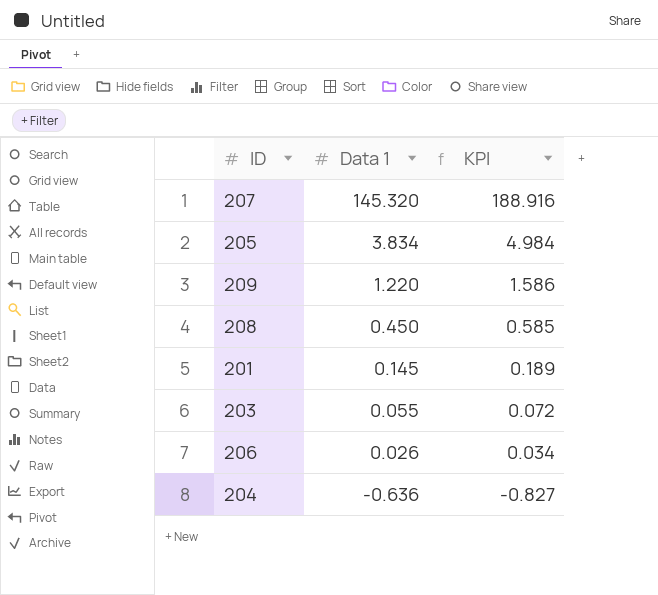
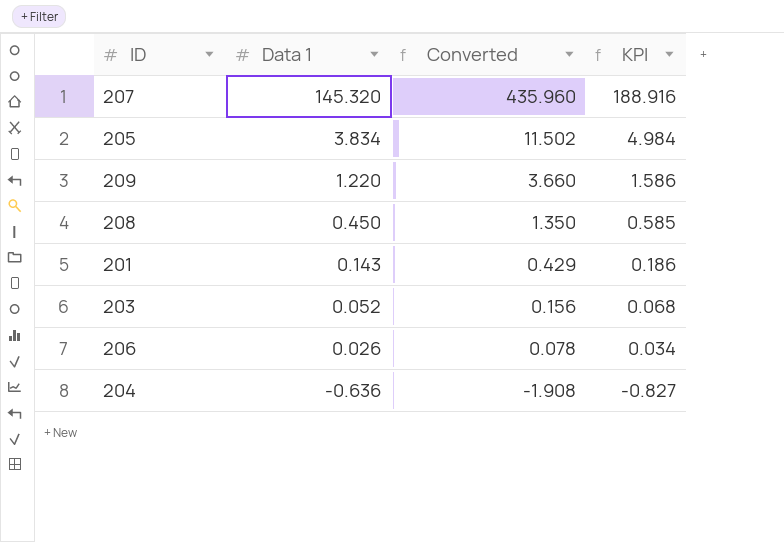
column Converted | formula: none -> [Data 1] * 3
201 | Data 1: 0.145 -> 0.143
201 | KPI: 0.189 -> 0.186
203 | Data 1: 0.055 -> 0.052
203 | KPI: 0.072 -> 0.068

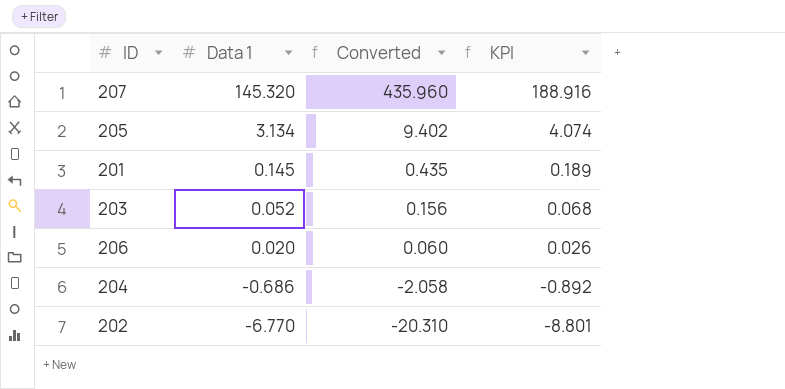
row 209: 1.220 | 3.660 | 1.586 -> none
row 208: 0.450 | 1.350 | 0.585 -> none
205 | Data 1: 3.834 -> 3.134
205 | Converted: 11.502 -> 9.402
205 | KPI: 4.984 -> 4.074
201 | Data 1: 0.143 -> 0.145
201 | Converted: 0.429 -> 0.435
201 | KPI: 0.186 -> 0.189
206 | Data 1: 0.026 -> 0.020
206 | Converted: 0.078 -> 0.060
206 | KPI: 0.034 -> 0.026
204 | Data 1: -0.636 -> -0.686
204 | Converted: -1.908 -> -2.058
204 | KPI: -0.827 -> -0.892
row 202: none -> -6.770 | -20.310 | -8.801

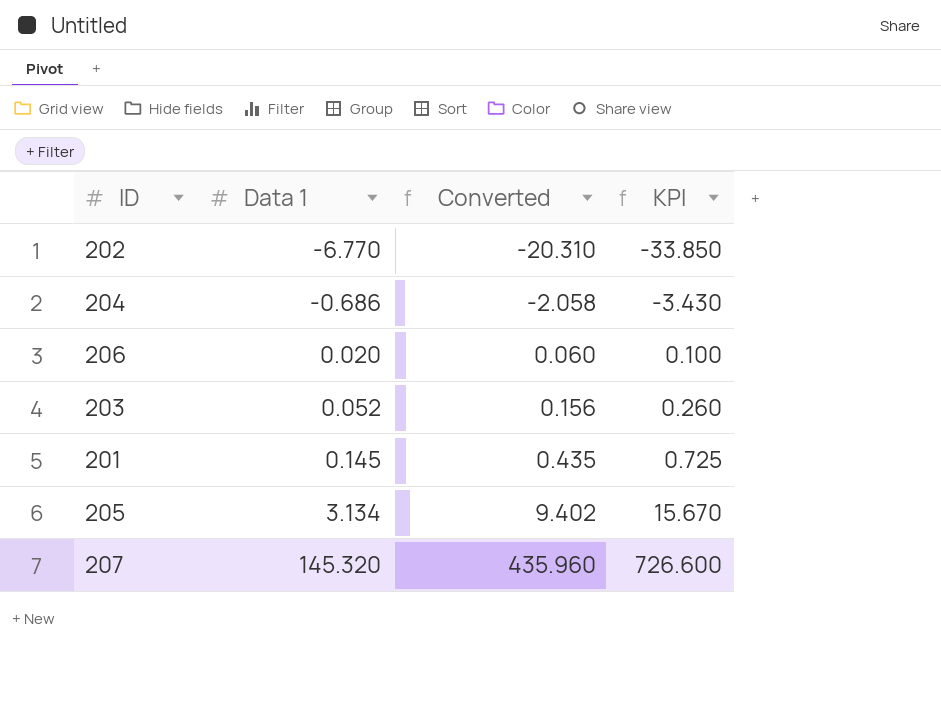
row order: Data 1 descending -> Data 1 ascending
column KPI | formula: [Data 1] * 1.3 -> [Data 1] * 5

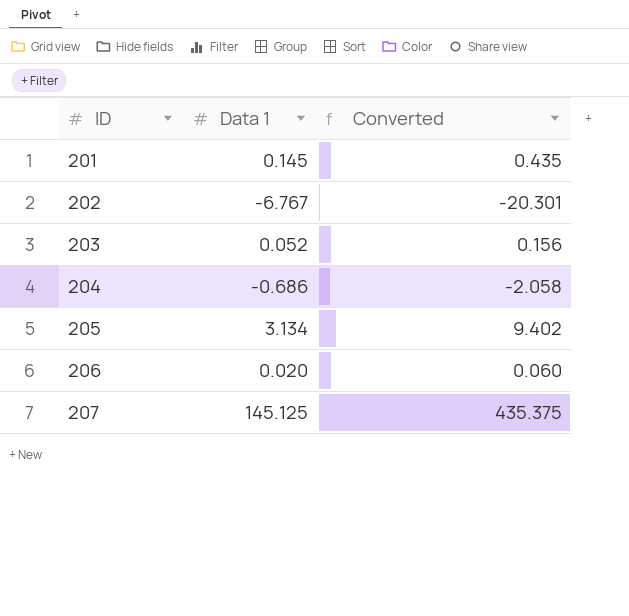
row order: Data 1 ascending -> ID ascending
column KPI | formula: [Data 1] * 5 -> none
202 | Data 1: -6.770 -> -6.767
202 | Converted: -20.310 -> -20.301
207 | Data 1: 145.320 -> 145.125
207 | Converted: 435.960 -> 435.375

